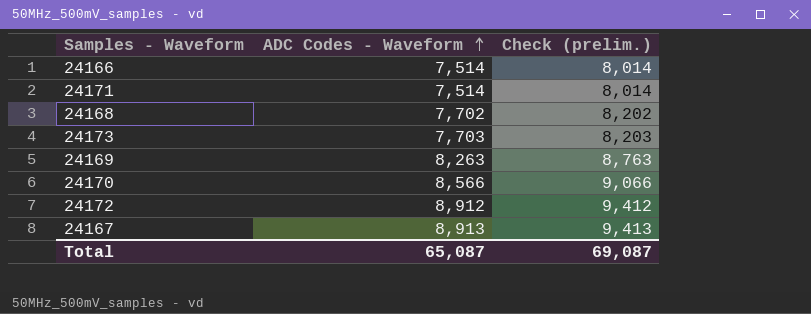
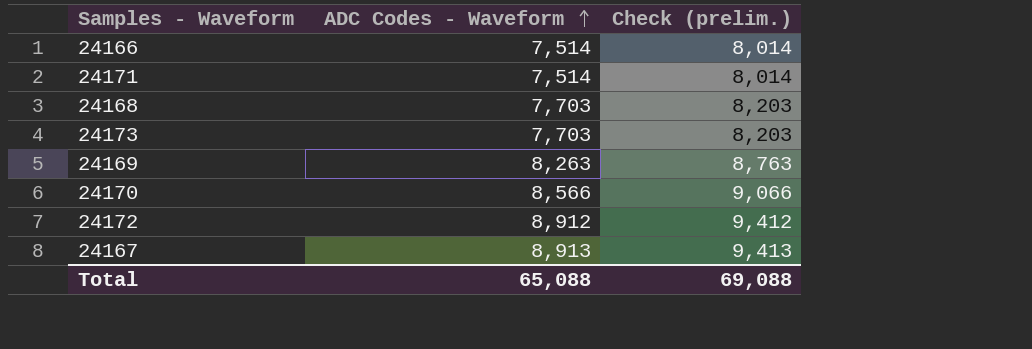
24168 | ADC Codes - Waveform: 7,702 -> 7,703
24168 | Check (prelim.): 8,202 -> 8,203
Total | ADC Codes - Waveform: 65,087 -> 65,088
Total | Check (prelim.): 69,087 -> 69,088

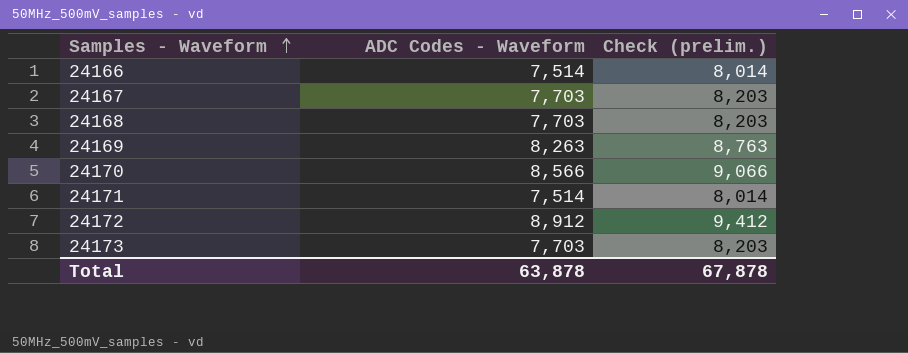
row order: ADC Codes - Waveform ascending -> Samples - Waveform ascending
24167 | ADC Codes - Waveform: 8,913 -> 7,703
24167 | Check (prelim.): 9,413 -> 8,203
Total | ADC Codes - Waveform: 65,088 -> 63,878
Total | Check (prelim.): 69,088 -> 67,878

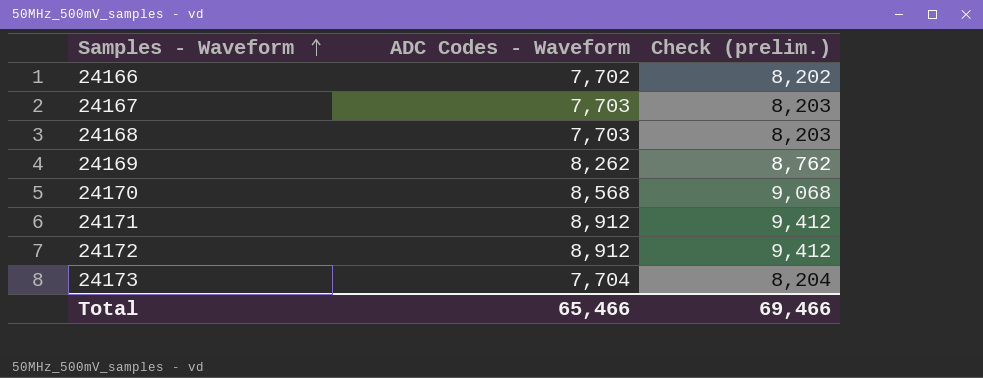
24166 | ADC Codes - Waveform: 7,514 -> 7,702
24166 | Check (prelim.): 8,014 -> 8,202
24169 | ADC Codes - Waveform: 8,263 -> 8,262
24169 | Check (prelim.): 8,763 -> 8,762
24170 | ADC Codes - Waveform: 8,566 -> 8,568
24170 | Check (prelim.): 9,066 -> 9,068
24171 | ADC Codes - Waveform: 7,514 -> 8,912
24171 | Check (prelim.): 8,014 -> 9,412
24173 | ADC Codes - Waveform: 7,703 -> 7,704
24173 | Check (prelim.): 8,203 -> 8,204
Total | ADC Codes - Waveform: 63,878 -> 65,466
Total | Check (prelim.): 67,878 -> 69,466

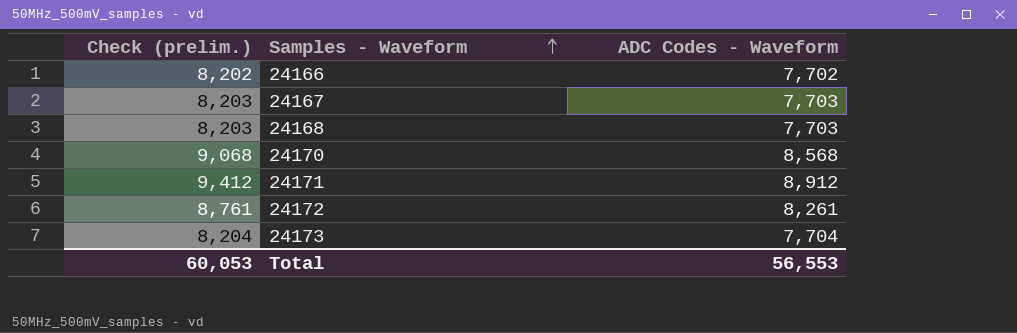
column Check (prelim.) | position: 3 -> 1
row 24169: 8,262 | 8,762 -> none
24172 | Check (prelim.): 9,412 -> 8,761
24172 | ADC Codes - Waveform: 8,912 -> 8,261
Total | Check (prelim.): 69,466 -> 60,053
Total | ADC Codes - Waveform: 65,466 -> 56,553

